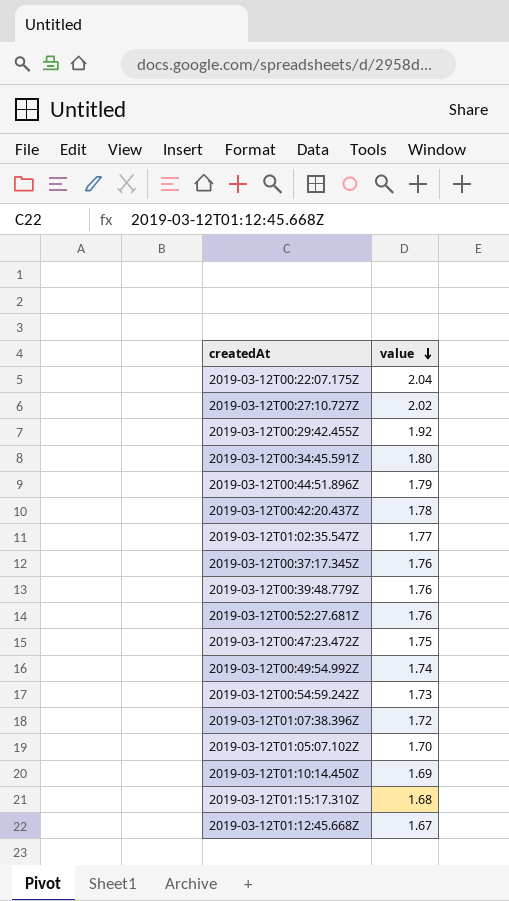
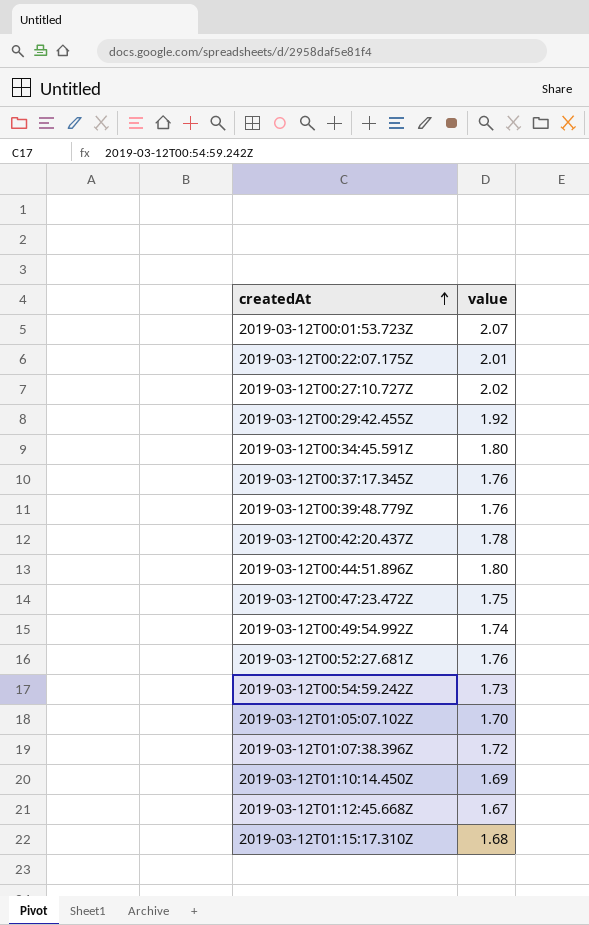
row order: value descending -> createdAt ascending
row 2019-03-12T01:02:35.547Z: 1.77 -> none
row 2019-03-12T00:01:53.723Z: none -> 2.07
2019-03-12T00:22:07.175Z | value: 2.04 -> 2.01
2019-03-12T00:44:51.896Z | value: 1.79 -> 1.80

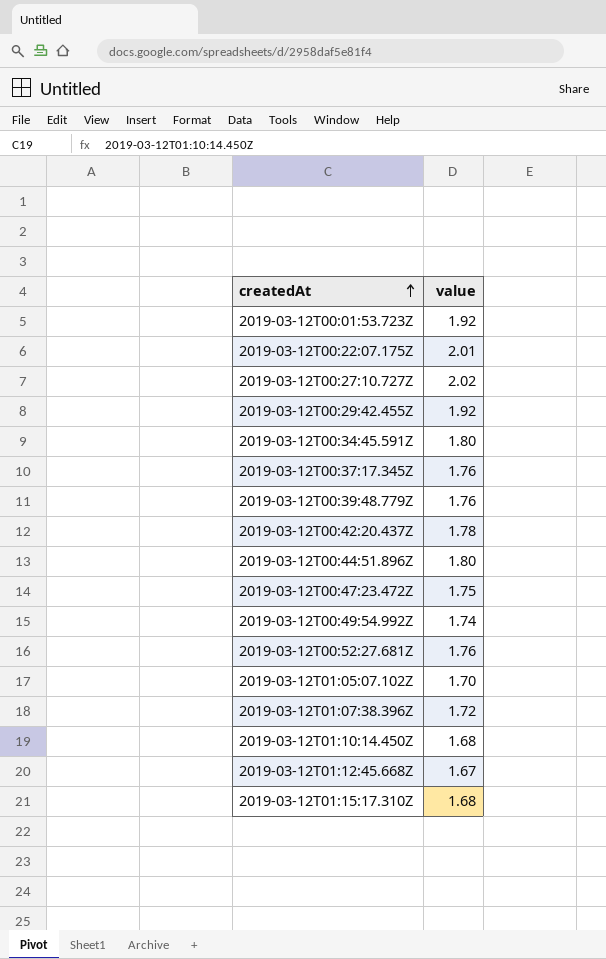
row 2019-03-12T00:54:59.242Z: 1.73 -> none
2019-03-12T00:01:53.723Z | value: 2.07 -> 1.92
2019-03-12T01:10:14.450Z | value: 1.69 -> 1.68

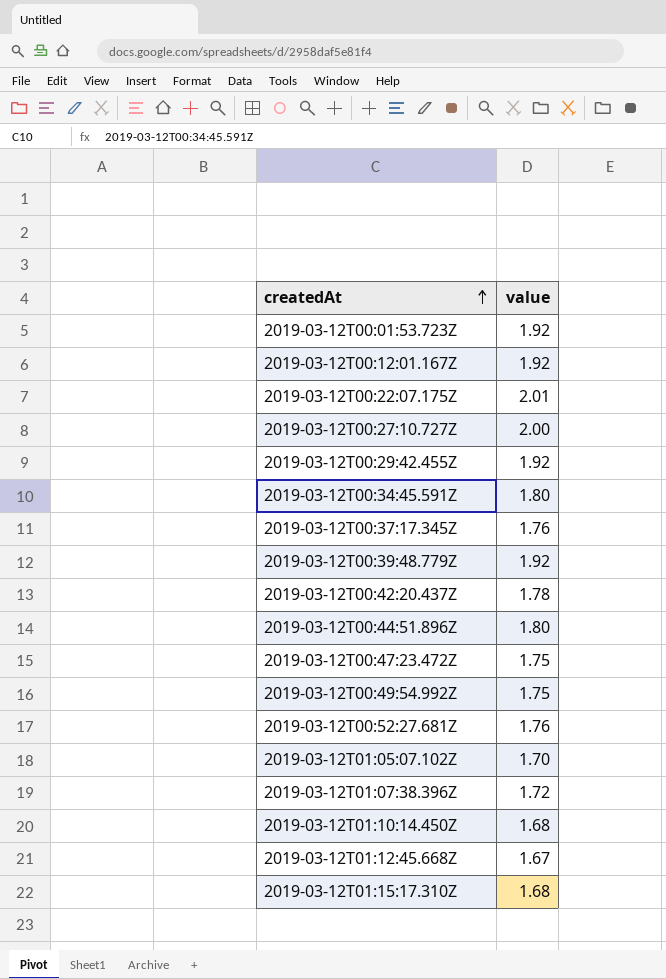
row 2019-03-12T00:12:01.167Z: none -> 1.92
2019-03-12T00:27:10.727Z | value: 2.02 -> 2.00
2019-03-12T00:39:48.779Z | value: 1.76 -> 1.92
2019-03-12T00:49:54.992Z | value: 1.74 -> 1.75

